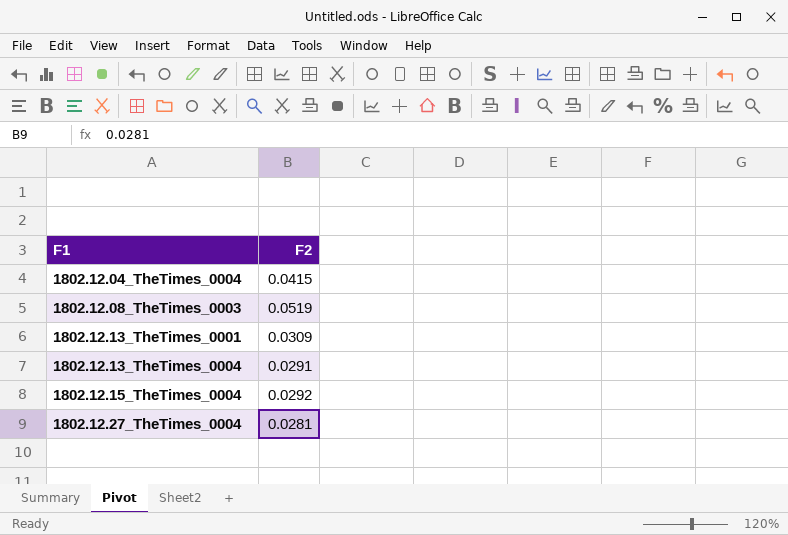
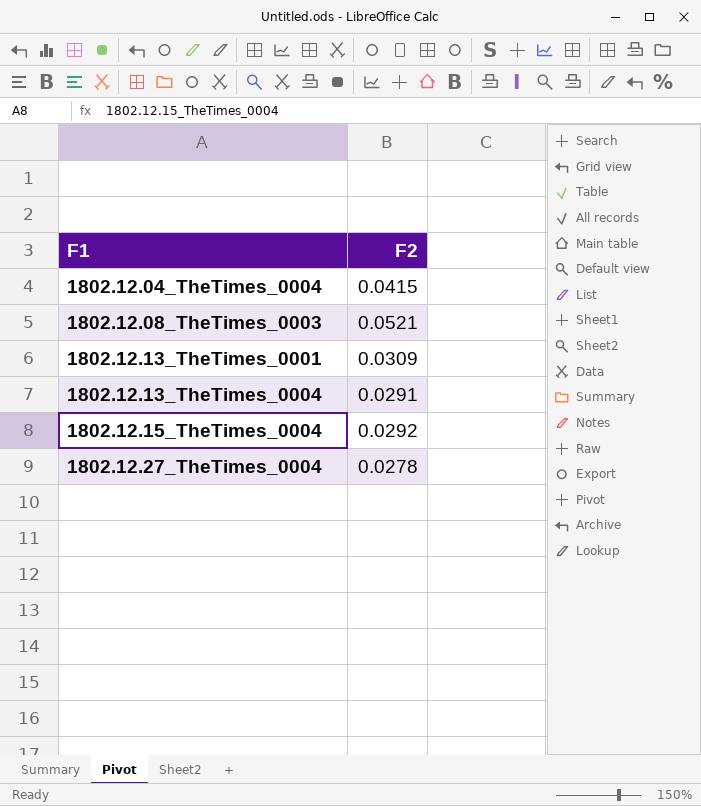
1802.12.08_TheTimes_0003 | F2: 0.0519 -> 0.0521
1802.12.27_TheTimes_0004 | F2: 0.0281 -> 0.0278

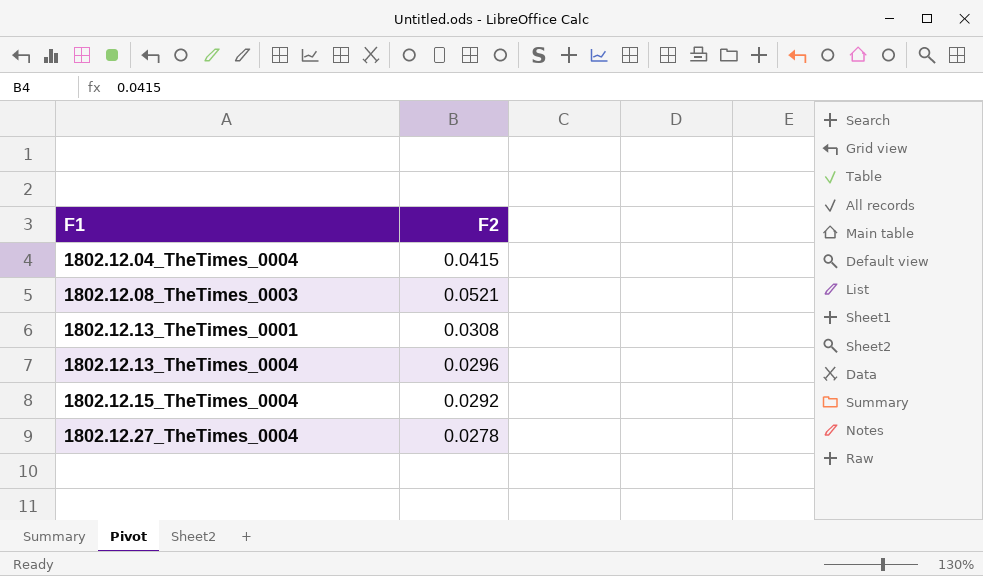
1802.12.13_TheTimes_0001 | F2: 0.0309 -> 0.0308
1802.12.13_TheTimes_0004 | F2: 0.0291 -> 0.0296

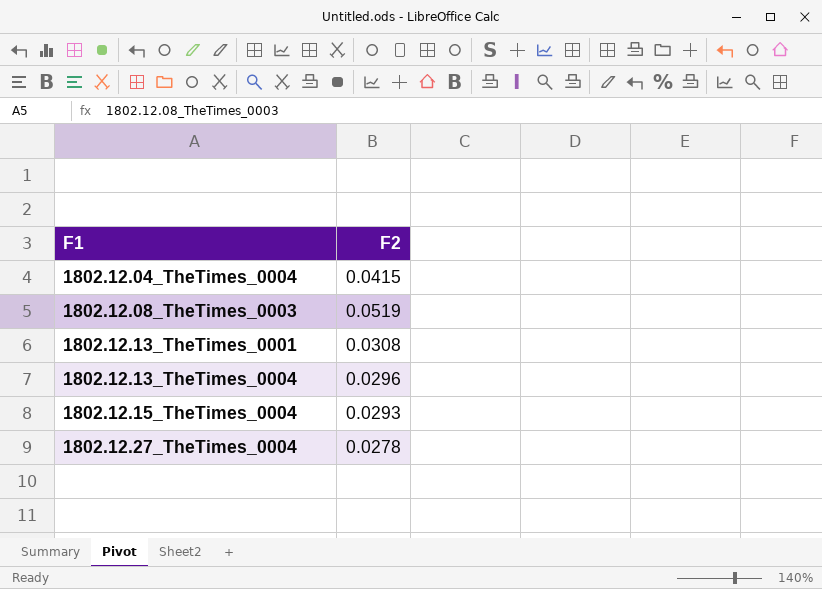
1802.12.08_TheTimes_0003 | F2: 0.0521 -> 0.0519
1802.12.15_TheTimes_0004 | F2: 0.0292 -> 0.0293

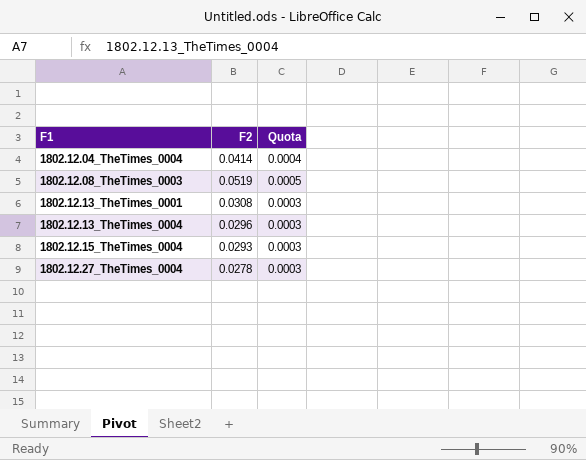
column Quota | formula: none -> [F2] * 0.01
1802.12.04_TheTimes_0004 | F2: 0.0415 -> 0.0414

